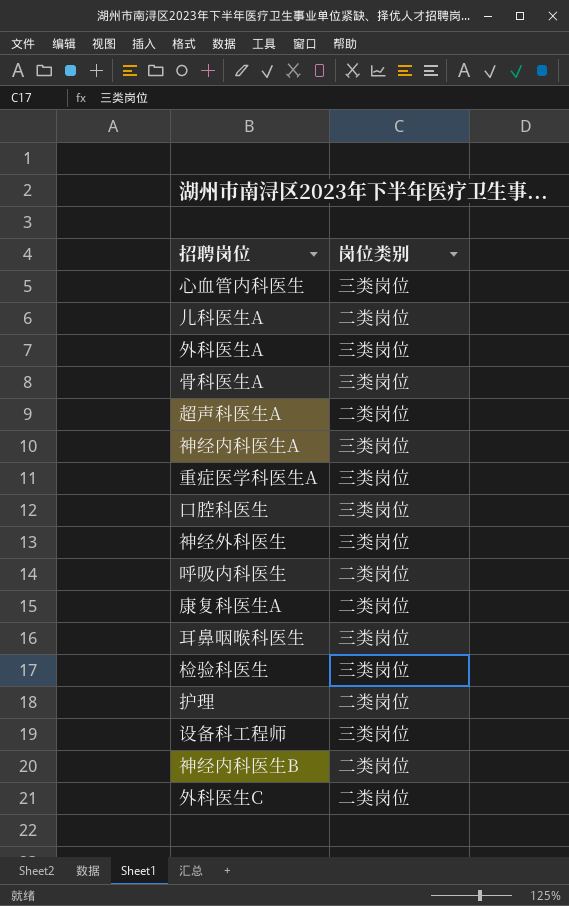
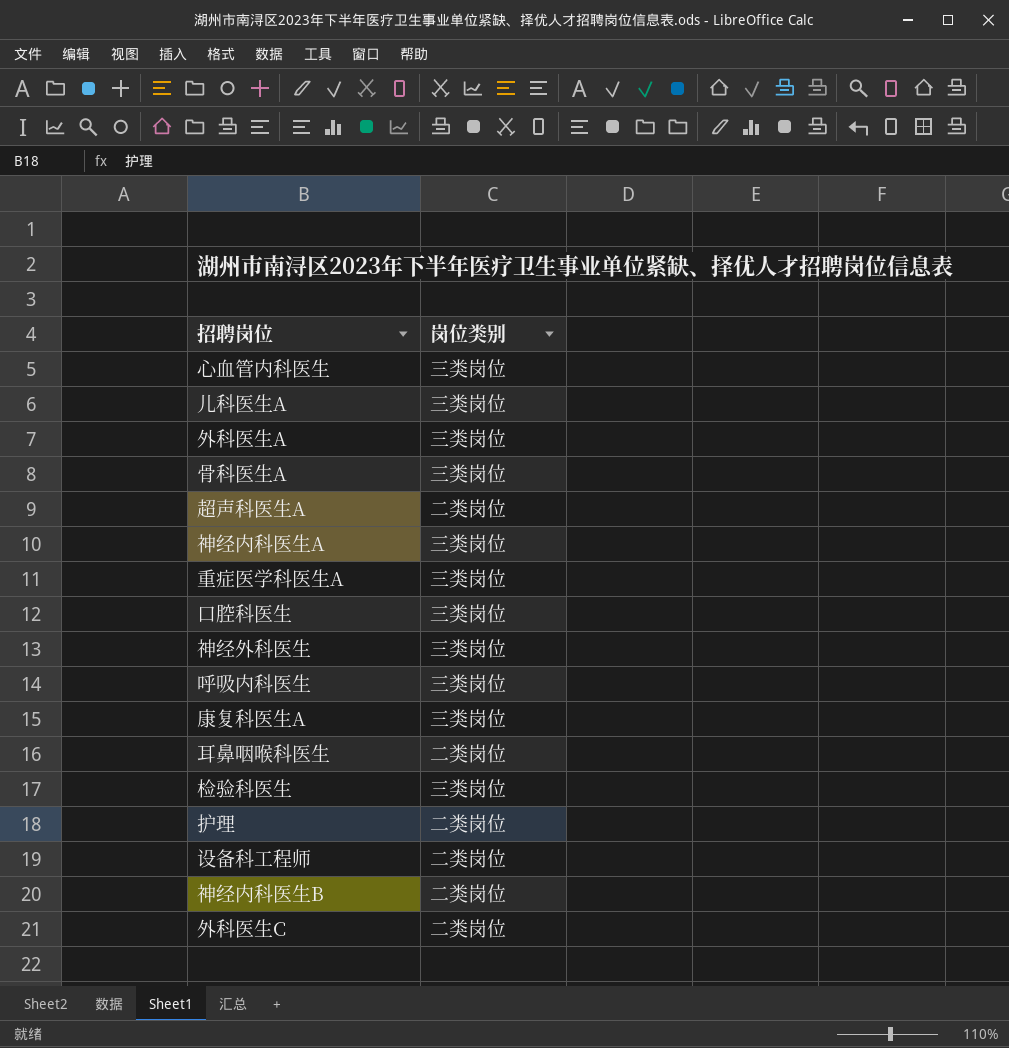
儿科医生A | 岗位类别: 二类岗位 -> 三类岗位
呼吸内科医生 | 岗位类别: 二类岗位 -> 三类岗位
康复科医生A | 岗位类别: 二类岗位 -> 三类岗位
耳鼻咽喉科医生 | 岗位类别: 三类岗位 -> 二类岗位
设备科工程师 | 岗位类别: 三类岗位 -> 二类岗位

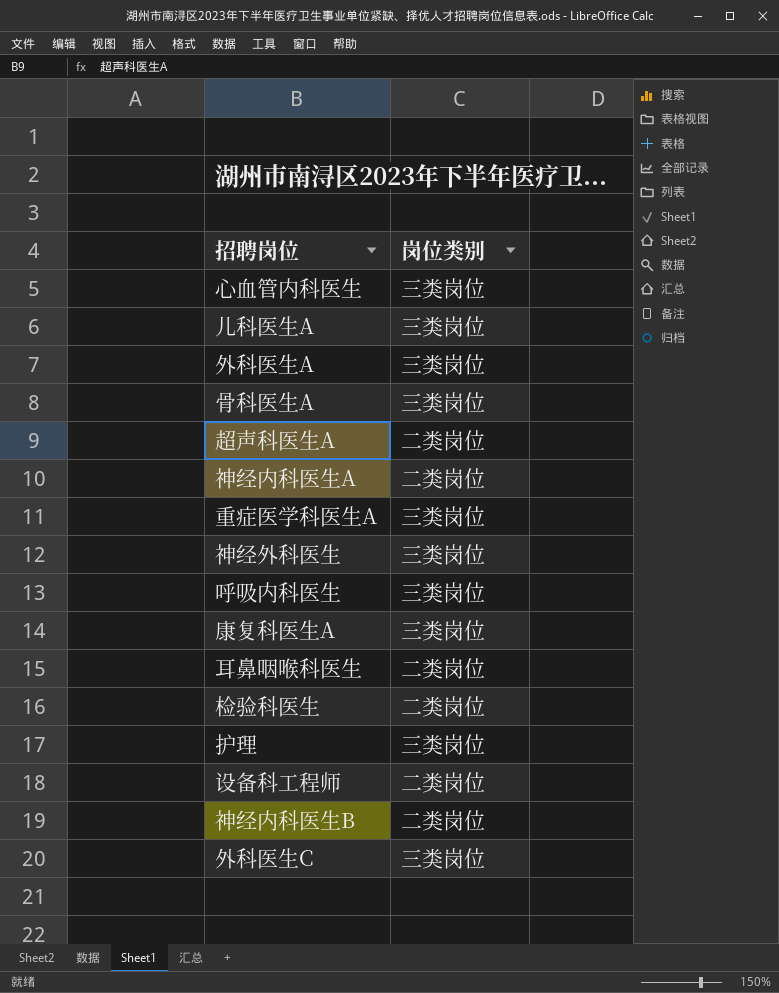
row 口腔科医生: 三类岗位 -> none
神经内科医生A | 岗位类别: 三类岗位 -> 二类岗位
检验科医生 | 岗位类别: 三类岗位 -> 二类岗位
护理 | 岗位类别: 二类岗位 -> 三类岗位
外科医生C | 岗位类别: 二类岗位 -> 三类岗位

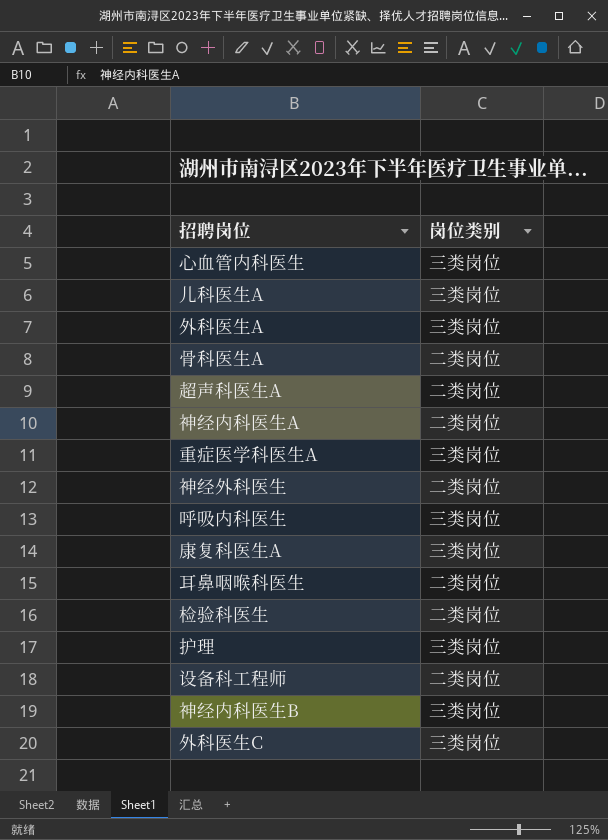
骨科医生A | 岗位类别: 三类岗位 -> 二类岗位
神经外科医生 | 岗位类别: 三类岗位 -> 二类岗位
神经内科医生B | 岗位类别: 二类岗位 -> 三类岗位

